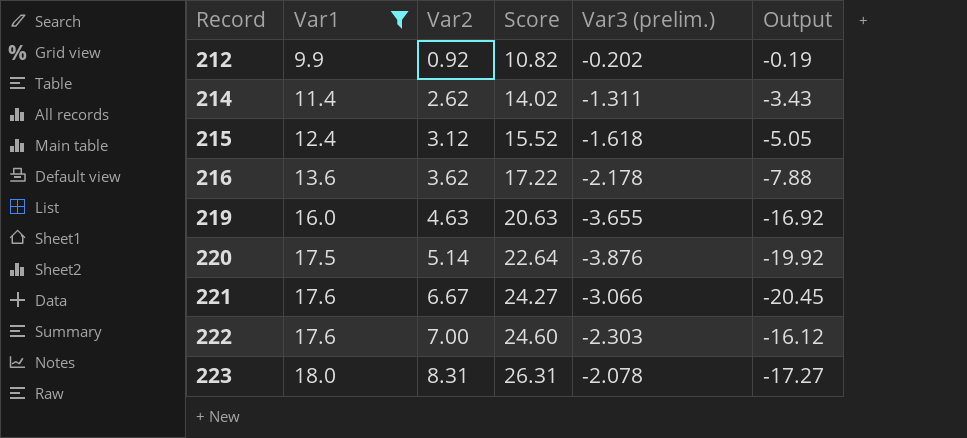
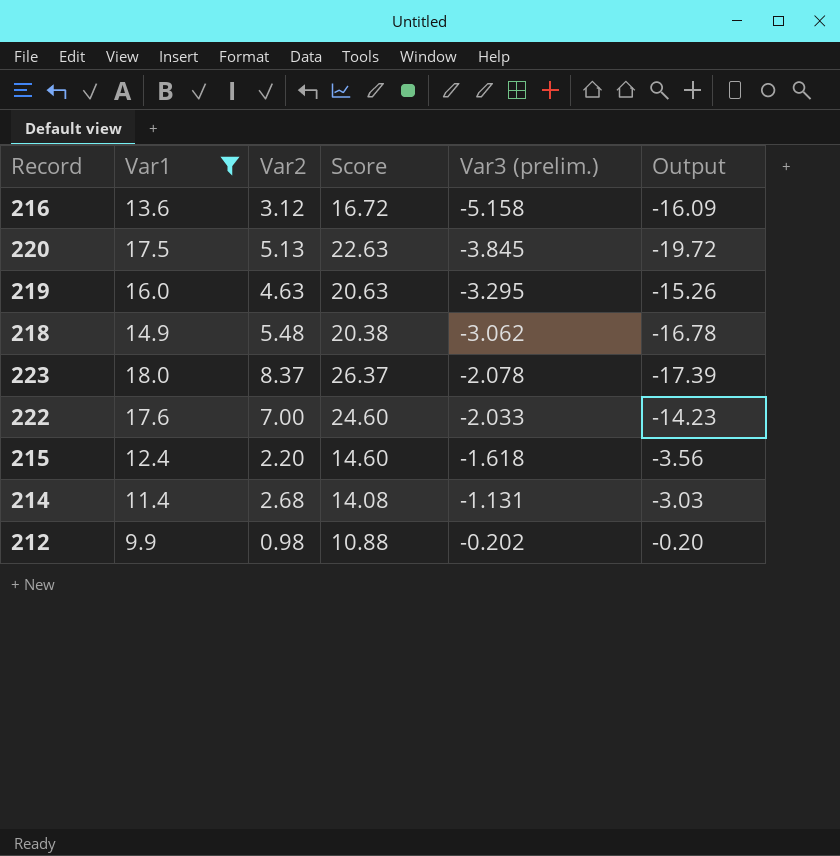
row order: Record ascending -> Var3 (prelim.) ascending
row 221: 17.6 | 6.67 | 24.27 | -3.066 | -20.45 -> none
216 | Var2: 3.62 -> 3.12
216 | Score: 17.22 -> 16.72
216 | Var3 (prelim.): -2.178 -> -5.158
216 | Output: -7.88 -> -16.09
220 | Var2: 5.14 -> 5.13
220 | Score: 22.64 -> 22.63
220 | Var3 (prelim.): -3.876 -> -3.845
220 | Output: -19.92 -> -19.72
219 | Var3 (prelim.): -3.655 -> -3.295
219 | Output: -16.92 -> -15.26
row 218: none -> 14.9 | 5.48 | 20.38 | -3.062 | -16.78
223 | Var2: 8.31 -> 8.37
223 | Score: 26.31 -> 26.37
223 | Output: -17.27 -> -17.39
222 | Var3 (prelim.): -2.303 -> -2.033
222 | Output: -16.12 -> -14.23
215 | Var2: 3.12 -> 2.20
215 | Score: 15.52 -> 14.60
215 | Output: -5.05 -> -3.56
214 | Var2: 2.62 -> 2.68
214 | Score: 14.02 -> 14.08
214 | Var3 (prelim.): -1.311 -> -1.131
214 | Output: -3.43 -> -3.03
212 | Var2: 0.92 -> 0.98
212 | Score: 10.82 -> 10.88
212 | Output: -0.19 -> -0.20

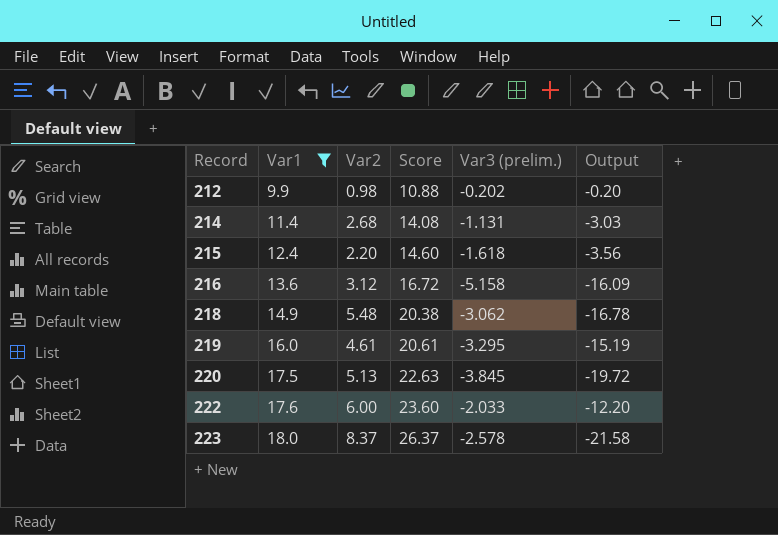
row order: Var3 (prelim.) ascending -> Record ascending
219 | Var2: 4.63 -> 4.61
219 | Score: 20.63 -> 20.61
219 | Output: -15.26 -> -15.19
222 | Var2: 7.00 -> 6.00
222 | Score: 24.60 -> 23.60
222 | Output: -14.23 -> -12.20
223 | Var3 (prelim.): -2.078 -> -2.578
223 | Output: -17.39 -> -21.58

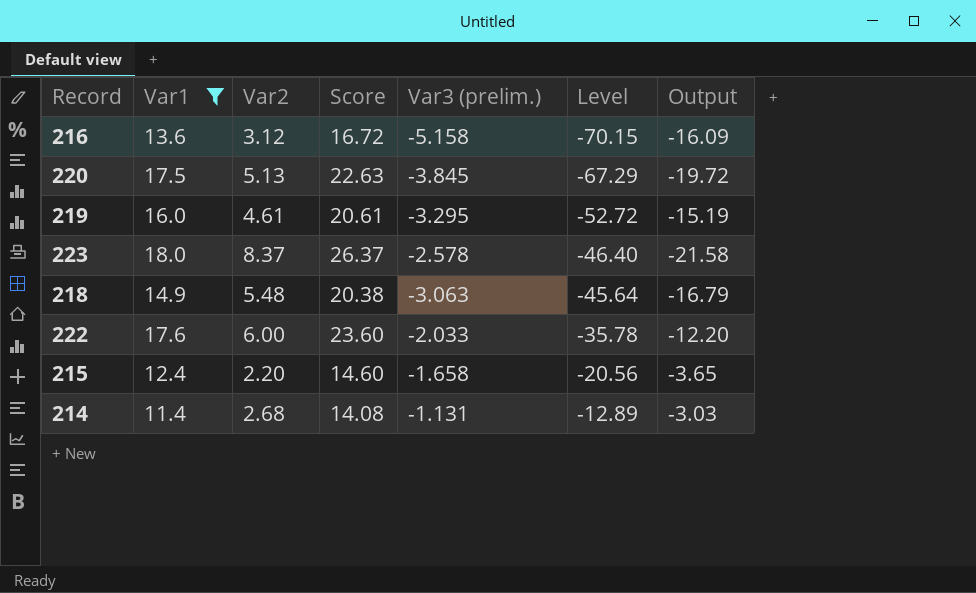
row order: Record ascending -> Level ascending
column Level | formula: none -> [Var1] * [Var3 (prelim.)]
row 212: 9.9 | 0.98 | 10.88 | -0.202 | -0.20 -> none
218 | Var3 (prelim.): -3.062 -> -3.063
218 | Output: -16.78 -> -16.79
215 | Var3 (prelim.): -1.618 -> -1.658
215 | Output: -3.56 -> -3.65

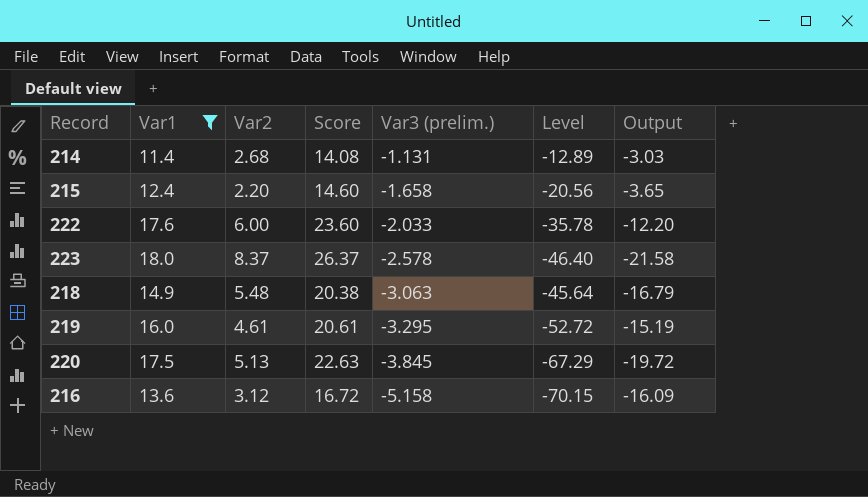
row order: Level ascending -> Var3 (prelim.) descending

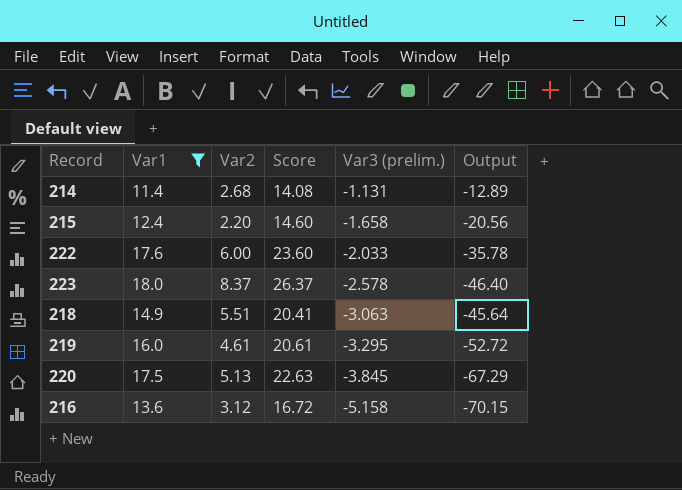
column Level | formula: [Var1] * [Var3 (prelim.)] -> none
column Output | formula: [Var2] * [Var3 (prelim.)] -> [Var1] * [Var3 (prelim.)]
218 | Var2: 5.48 -> 5.51
218 | Score: 20.38 -> 20.41

